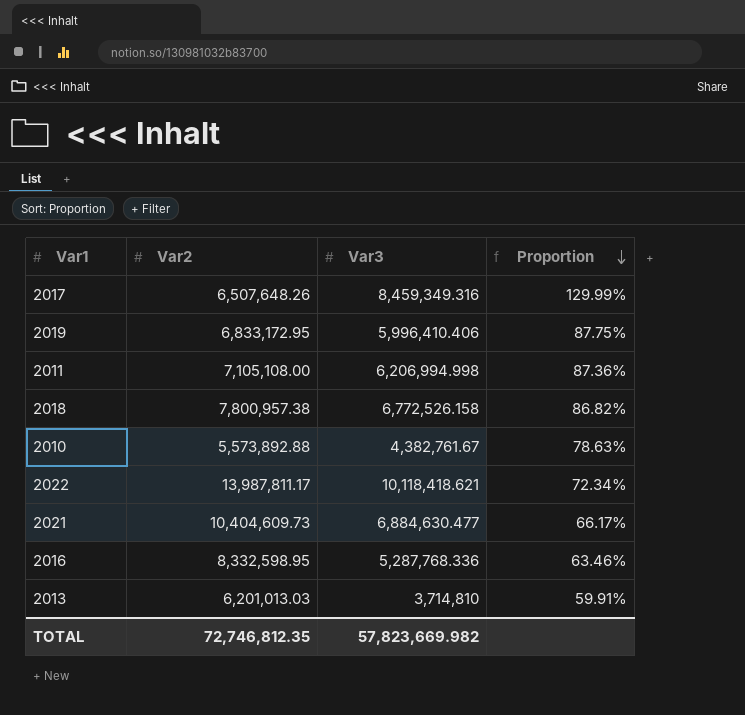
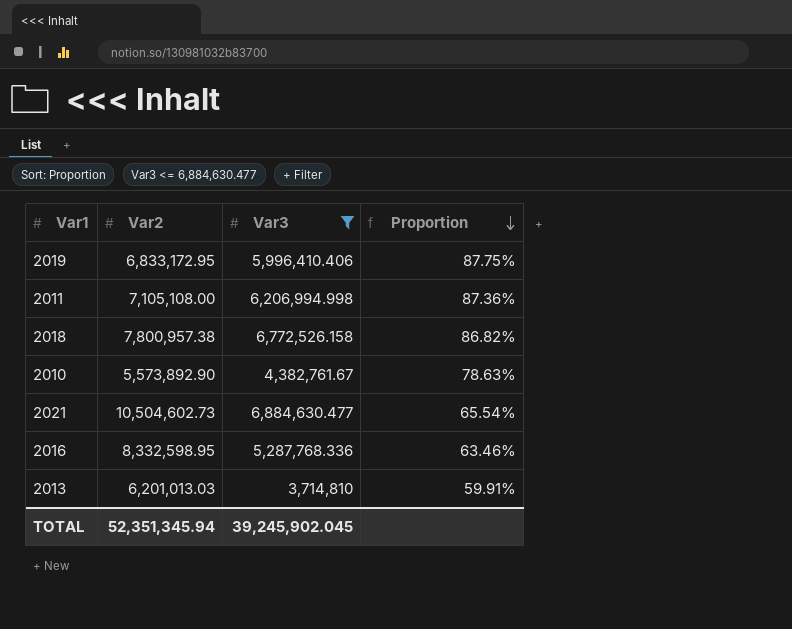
filter: none -> Var3 <= 6,884,630.477
2010 | Var2: 5,573,892.88 -> 5,573,892.90
2021 | Var2: 10,404,609.73 -> 10,504,602.73
2021 | Proportion: 66.17% -> 65.54%
TOTAL | Var2: 72,746,812.35 -> 52,351,345.94
TOTAL | Var3: 57,823,669.982 -> 39,245,902.045

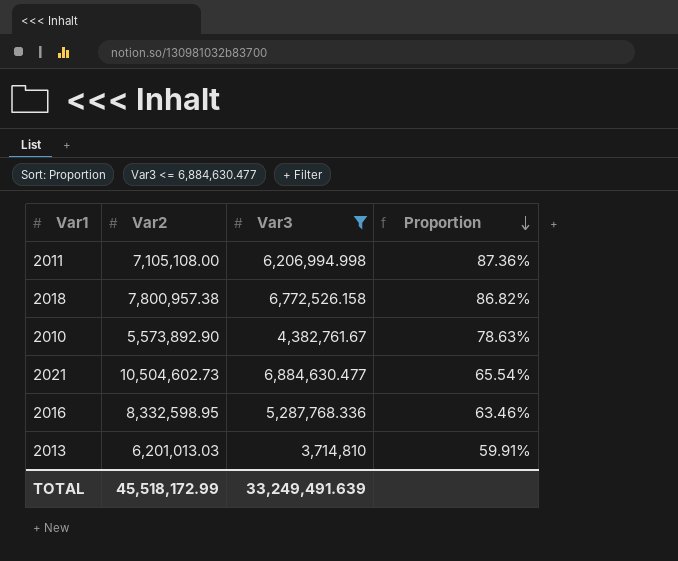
row 2019: 6,833,172.95 | 5,996,410.406 | 87.75% -> none
TOTAL | Var2: 52,351,345.94 -> 45,518,172.99
TOTAL | Var3: 39,245,902.045 -> 33,249,491.639

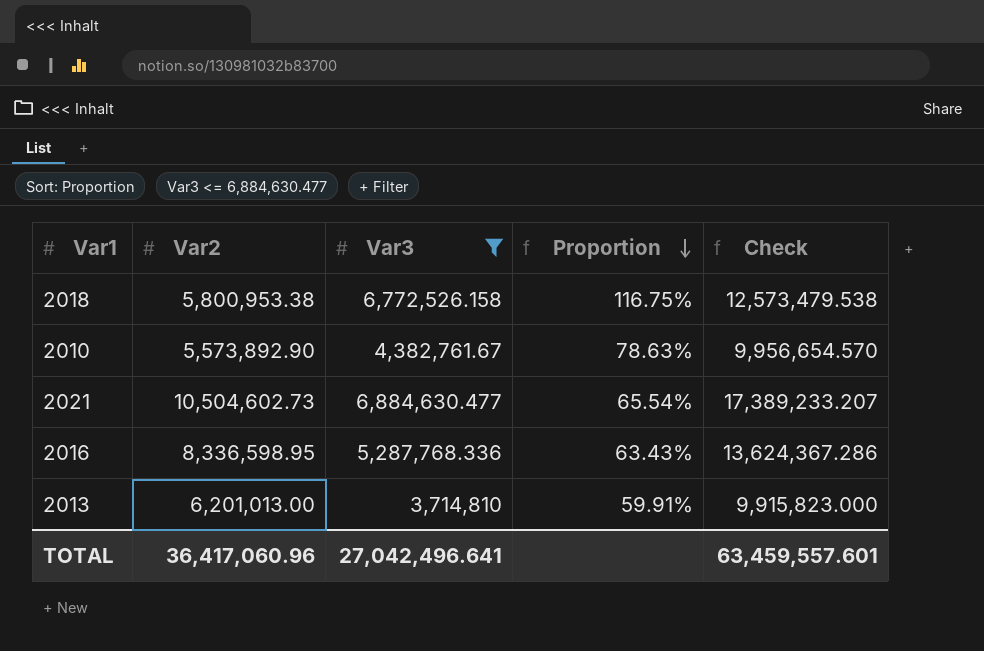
column Check | formula: none -> [Var2] + [Var3]
row 2011: 7,105,108.00 | 6,206,994.998 | 87.36% -> none
2018 | Var2: 7,800,957.38 -> 5,800,953.38
2018 | Proportion: 86.82% -> 116.75%
2016 | Var2: 8,332,598.95 -> 8,336,598.95
2016 | Proportion: 63.46% -> 63.43%
2013 | Var2: 6,201,013.03 -> 6,201,013.00
TOTAL | Var2: 45,518,172.99 -> 36,417,060.96
TOTAL | Var3: 33,249,491.639 -> 27,042,496.641

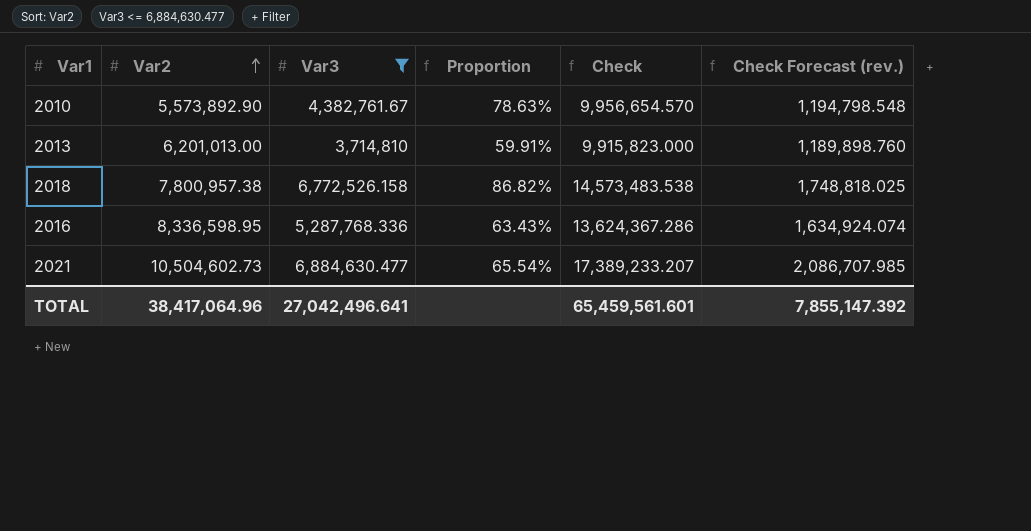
row order: Proportion descending -> Var2 ascending
column Check Forecast (rev.) | formula: none -> [Check] * 0.12
2018 | Var2: 5,800,953.38 -> 7,800,957.38
2018 | Proportion: 116.75% -> 86.82%
2018 | Check: 12,573,479.538 -> 14,573,483.538
TOTAL | Var2: 36,417,060.96 -> 38,417,064.96
TOTAL | Check: 63,459,557.601 -> 65,459,561.601

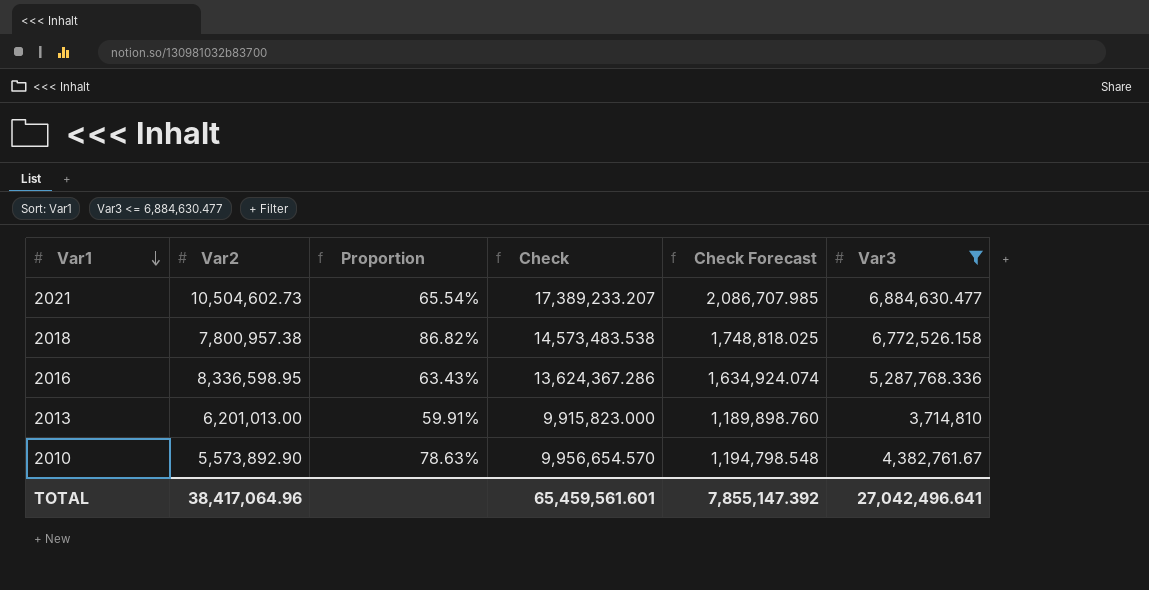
row order: Var2 ascending -> Var1 descending
column name: Check Forecast (rev.) -> Check Forecast
column Var3 | position: 3 -> 6

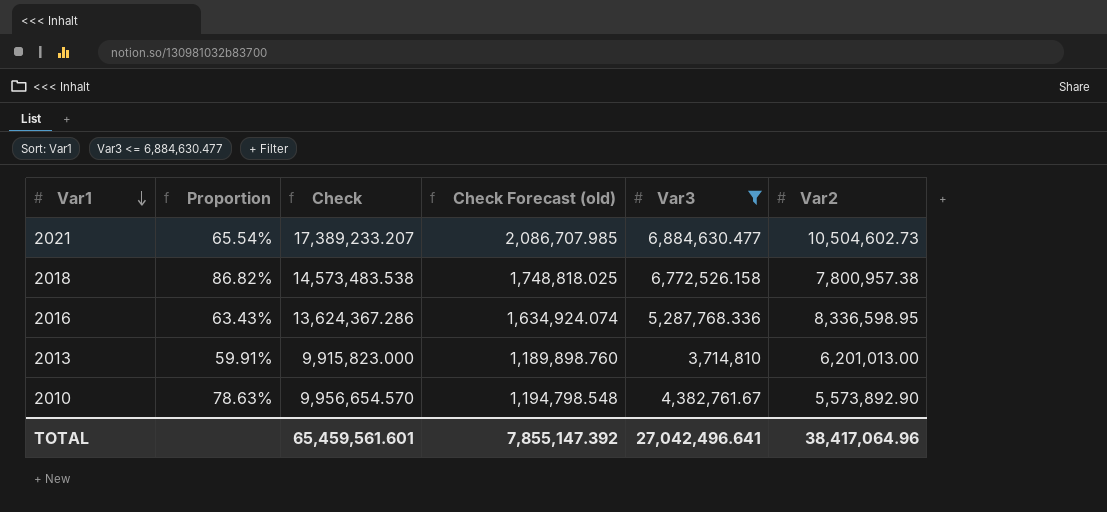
column name: Check Forecast -> Check Forecast (old)
column Var2 | position: 2 -> 6

